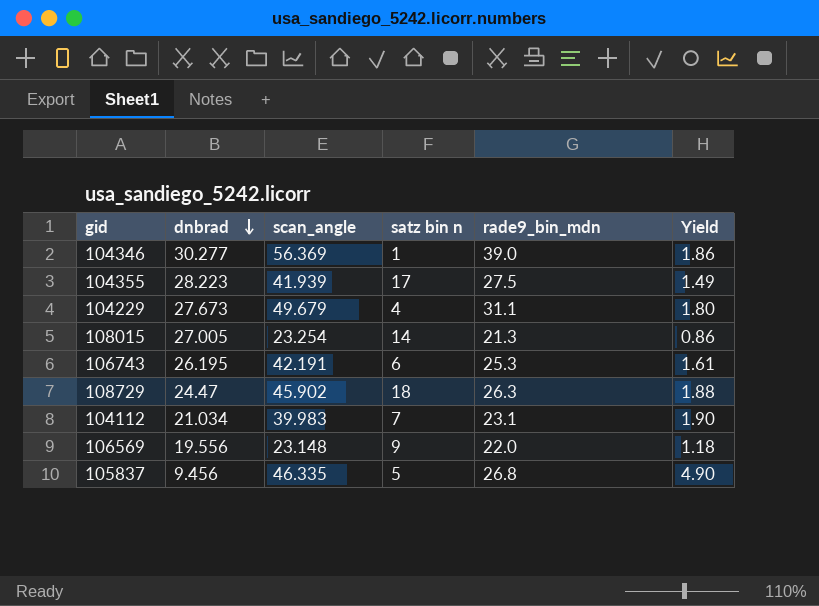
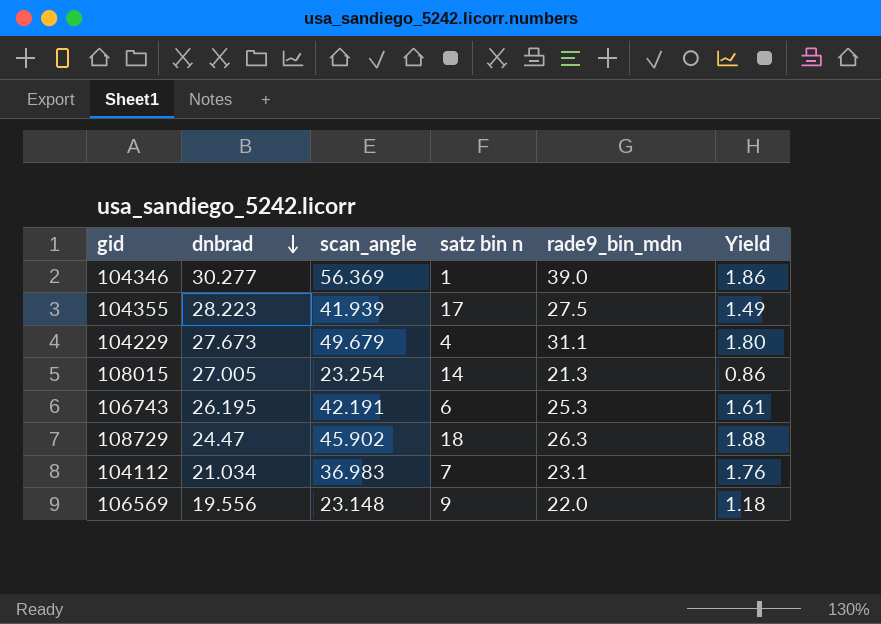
row 105837: 9.456 | 46.335 | 5 | 26.8 | 4.90 -> none
104112 | scan_angle: 39.983 -> 36.983
104112 | Yield: 1.90 -> 1.76

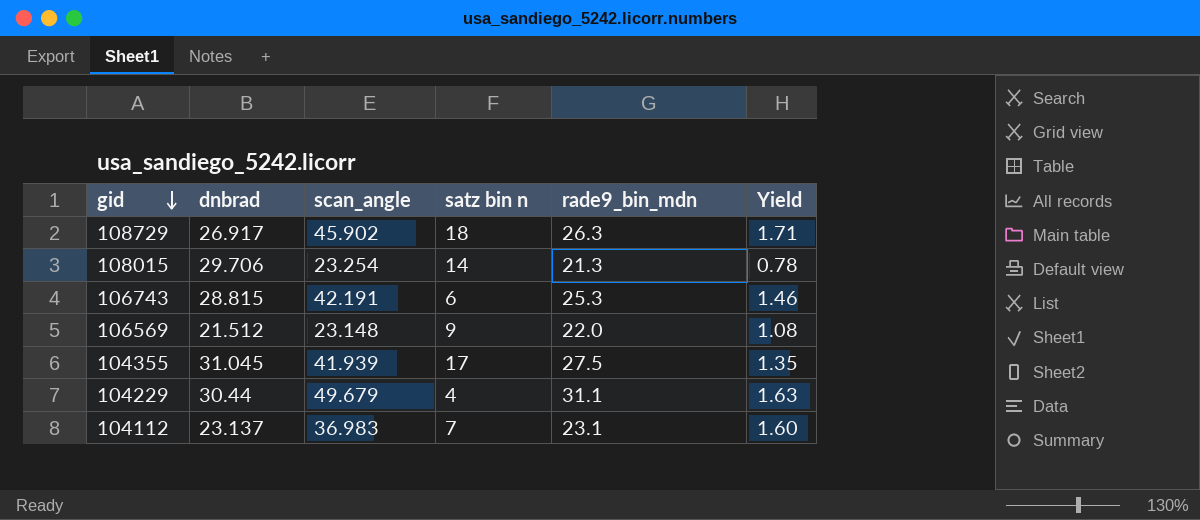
row order: dnbrad descending -> gid descending
row 104346: 30.277 | 56.369 | 1 | 39.0 | 1.86 -> none
108729 | dnbrad: 24.47 -> 26.917
108729 | Yield: 1.88 -> 1.71
108015 | dnbrad: 27.005 -> 29.706
108015 | Yield: 0.86 -> 0.78
106743 | dnbrad: 26.195 -> 28.815
106743 | Yield: 1.61 -> 1.46
106569 | dnbrad: 19.556 -> 21.512
106569 | Yield: 1.18 -> 1.08
104355 | dnbrad: 28.223 -> 31.045
104355 | Yield: 1.49 -> 1.35
104229 | dnbrad: 27.673 -> 30.44
104229 | Yield: 1.80 -> 1.63
104112 | dnbrad: 21.034 -> 23.137
104112 | Yield: 1.76 -> 1.60

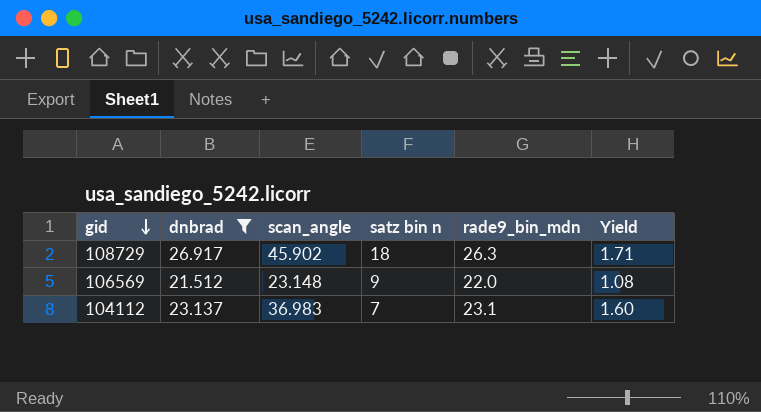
filter: none -> dnbrad <= 26.917

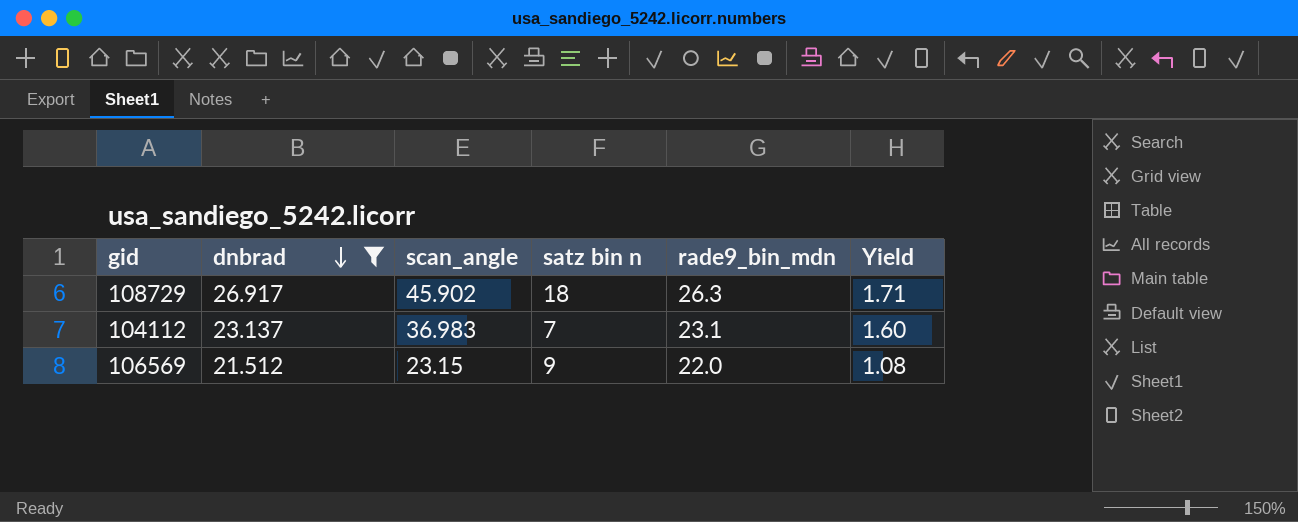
row order: gid descending -> dnbrad descending
106569 | scan_angle: 23.148 -> 23.15

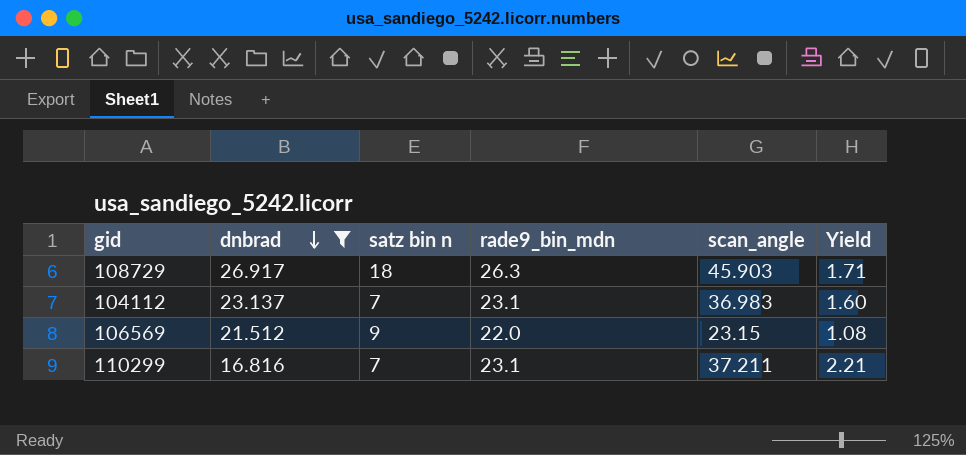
column scan_angle | position: 3 -> 5
108729 | scan_angle: 45.902 -> 45.903
row 110299: none -> 16.816 | 7 | 23.1 | 37.211 | 2.21

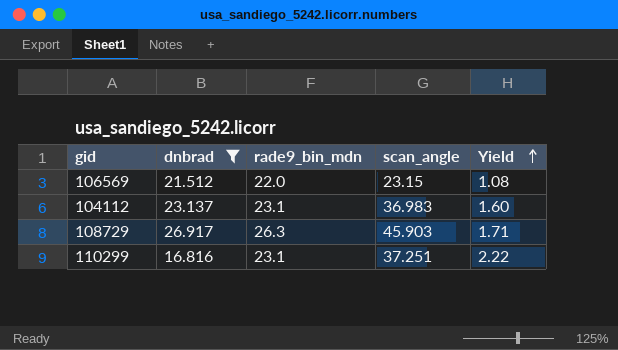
row order: dnbrad descending -> Yield ascending
column satz bin n | position: 3 -> none
110299 | scan_angle: 37.211 -> 37.251
110299 | Yield: 2.21 -> 2.22

